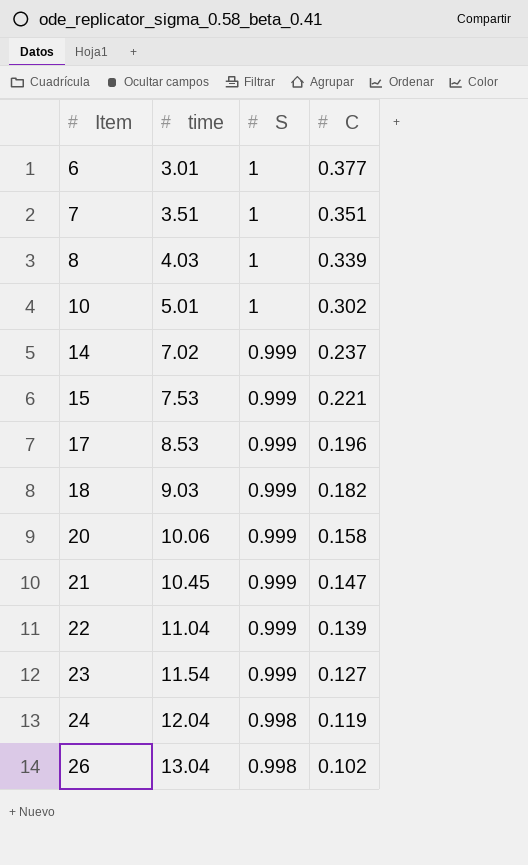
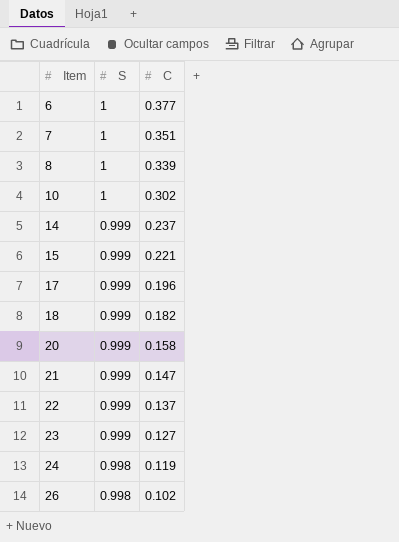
column time | position: 2 -> none
22 | C: 0.139 -> 0.137

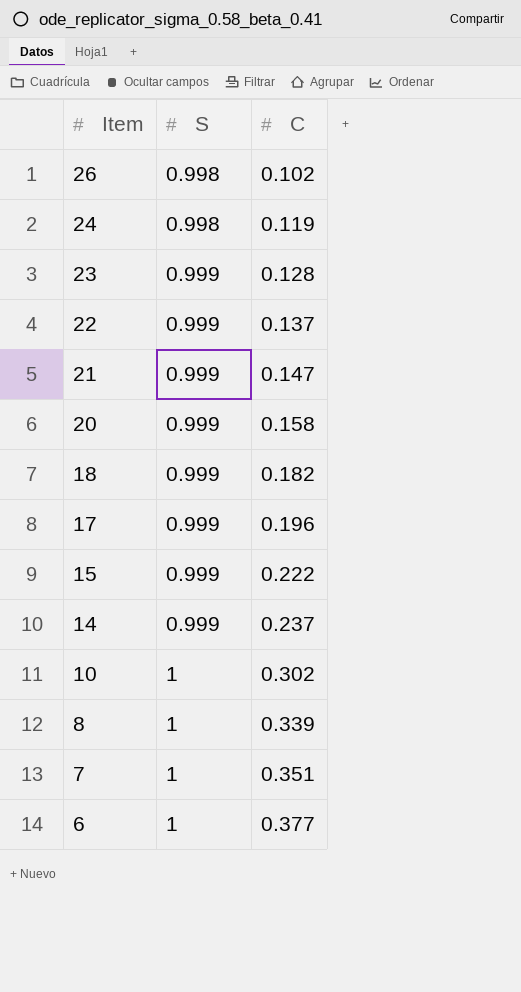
row order: Item ascending -> Item descending
23 | C: 0.127 -> 0.128
15 | C: 0.221 -> 0.222

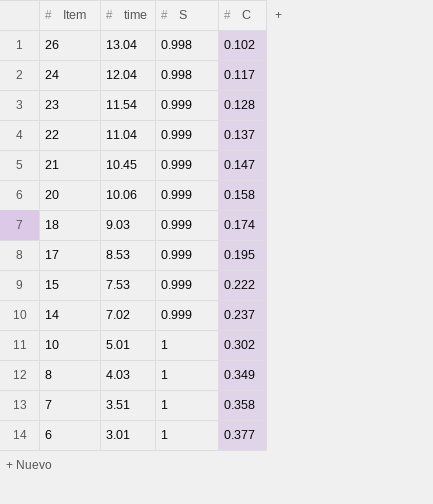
column time | position: none -> 2
24 | C: 0.119 -> 0.117
18 | C: 0.182 -> 0.174
17 | C: 0.196 -> 0.195
8 | C: 0.339 -> 0.349
7 | C: 0.351 -> 0.358

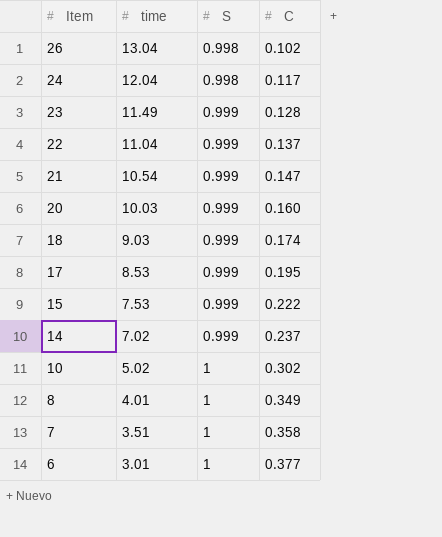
23 | time: 11.54 -> 11.49
21 | time: 10.45 -> 10.54
20 | time: 10.06 -> 10.03
20 | C: 0.158 -> 0.160
10 | time: 5.01 -> 5.02
8 | time: 4.03 -> 4.01

